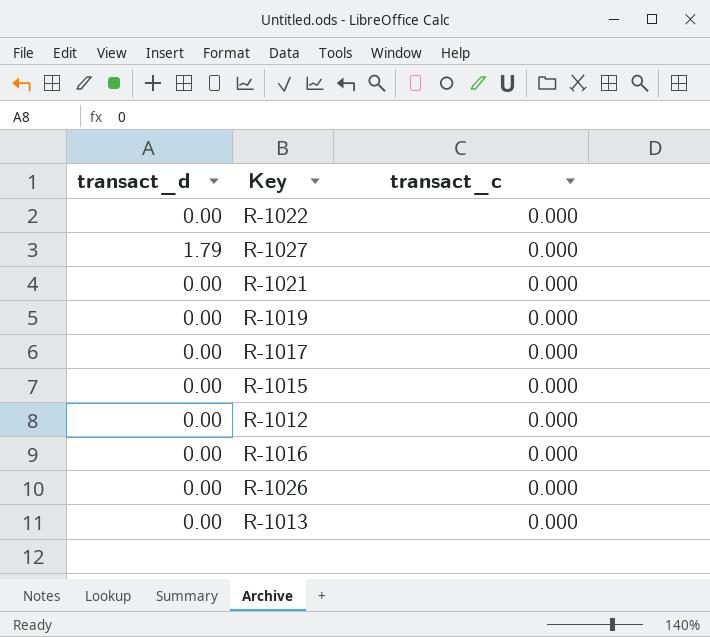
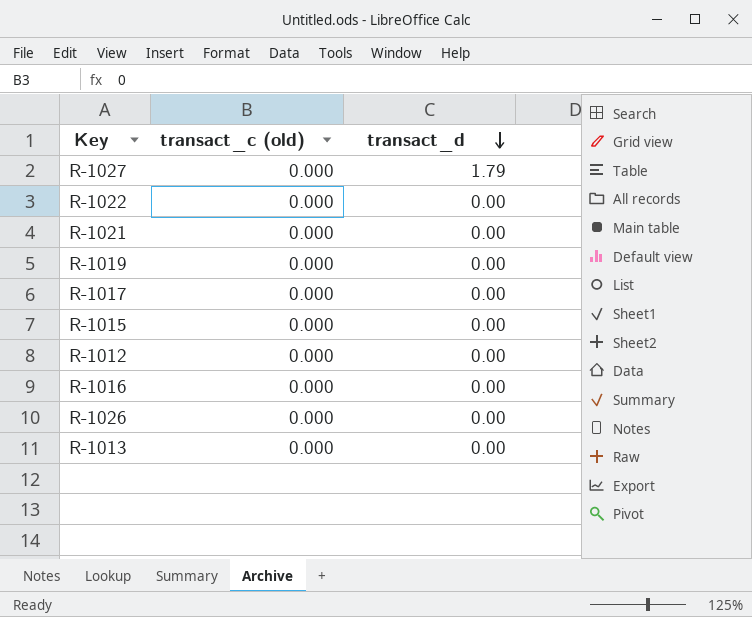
row order: none -> transact_d descending
column name: transact_c -> transact_c (old)
column transact_d | position: 1 -> 3

